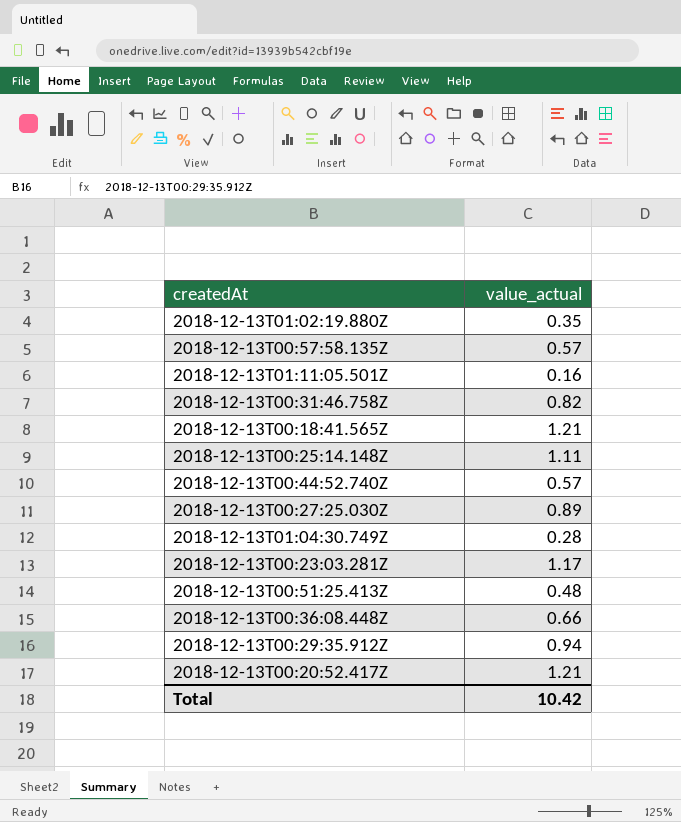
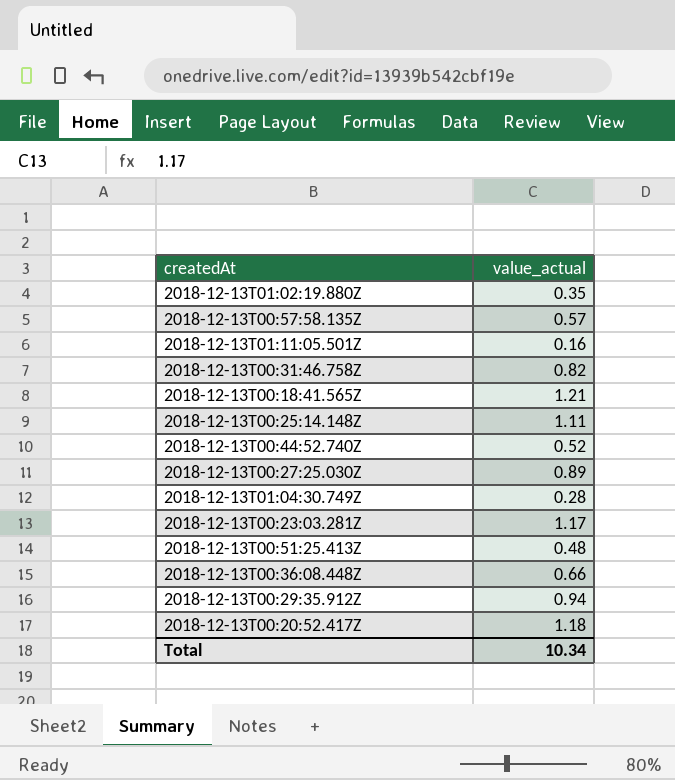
2018-12-13T00:44:52.740Z | value_actual: 0.57 -> 0.52
2018-12-13T00:20:52.417Z | value_actual: 1.21 -> 1.18
Total | value_actual: 10.42 -> 10.34

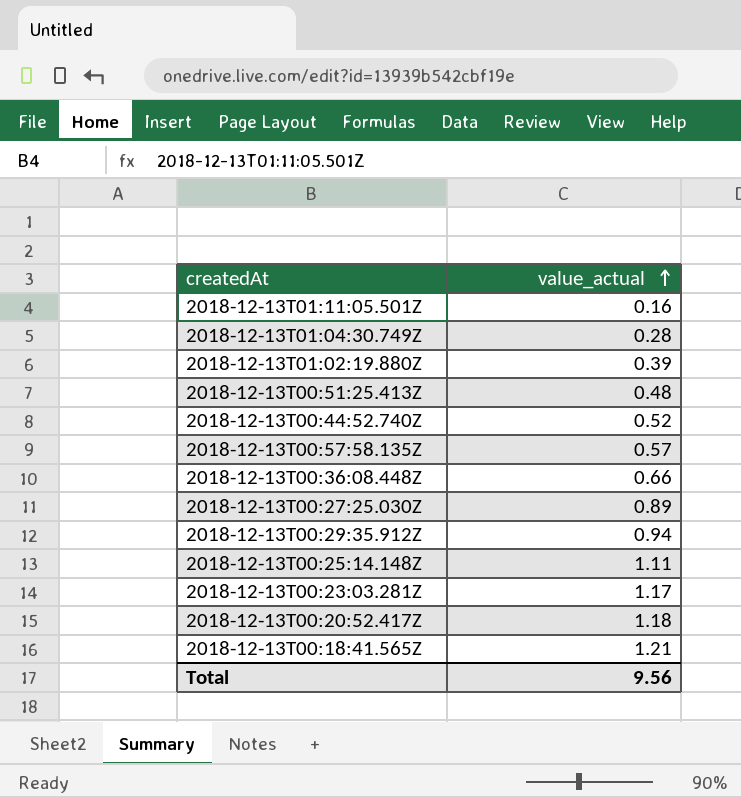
row order: none -> value_actual ascending
row 2018-12-13T00:31:46.758Z: 0.82 -> none
2018-12-13T01:02:19.880Z | value_actual: 0.35 -> 0.39
Total | value_actual: 10.34 -> 9.56

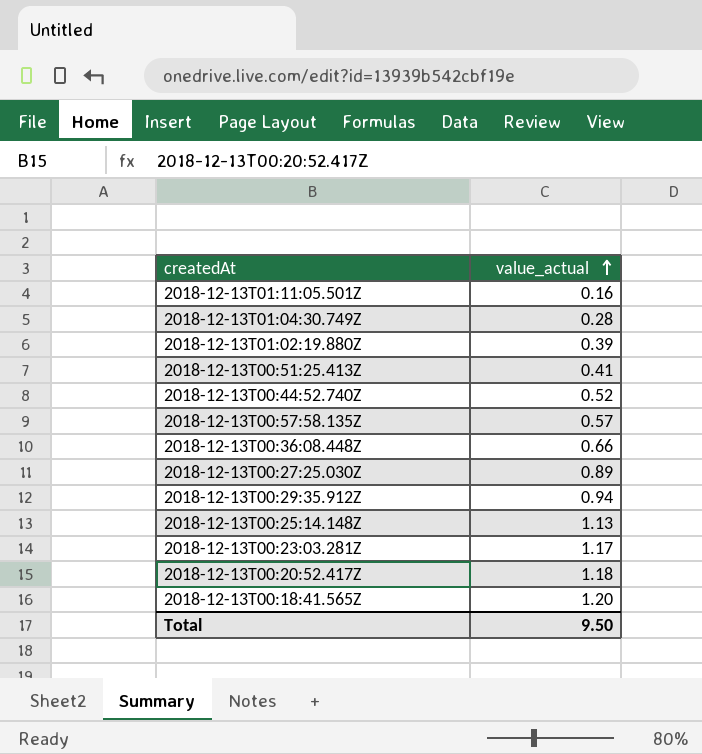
2018-12-13T00:51:25.413Z | value_actual: 0.48 -> 0.41
2018-12-13T00:25:14.148Z | value_actual: 1.11 -> 1.13
2018-12-13T00:18:41.565Z | value_actual: 1.21 -> 1.20
Total | value_actual: 9.56 -> 9.50

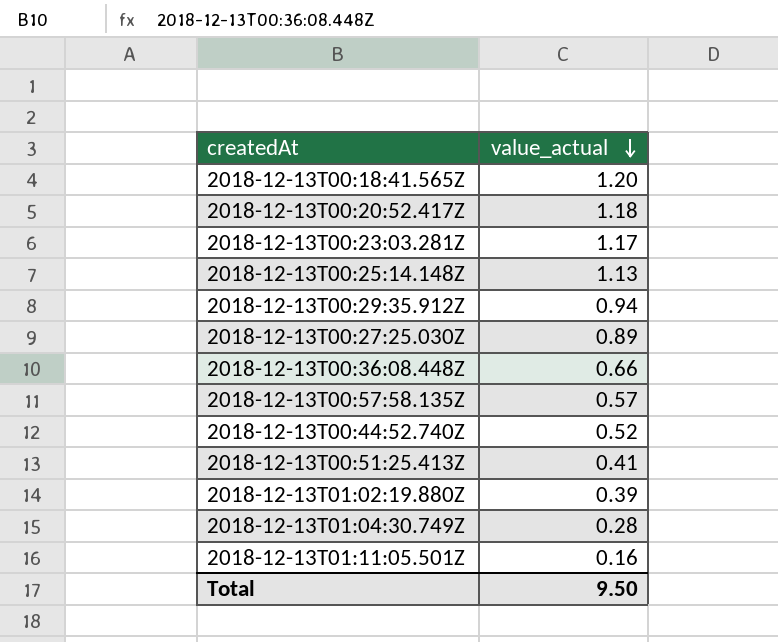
row order: value_actual ascending -> value_actual descending

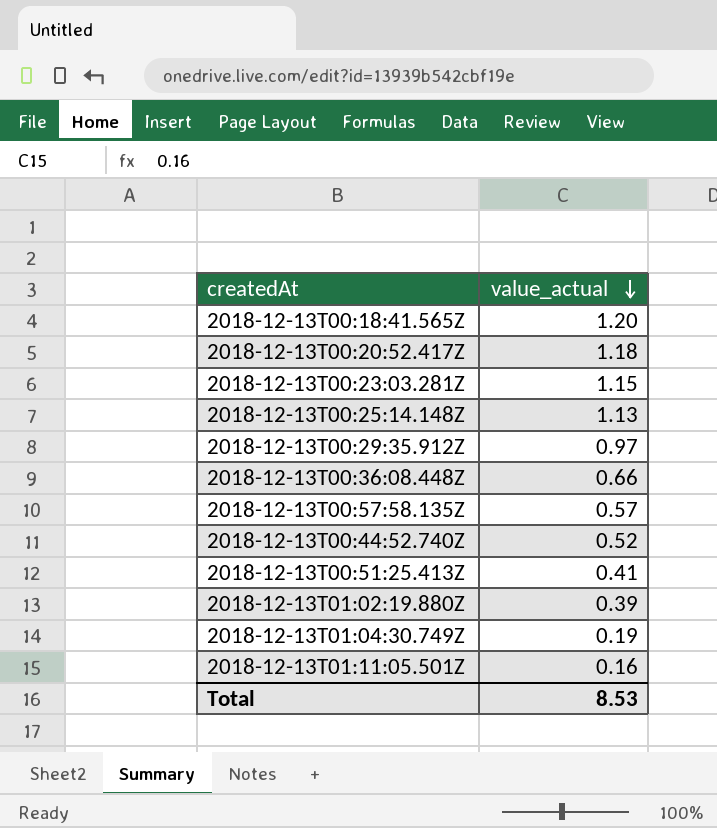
row 2018-12-13T00:27:25.030Z: 0.89 -> none
2018-12-13T00:23:03.281Z | value_actual: 1.17 -> 1.15
2018-12-13T00:29:35.912Z | value_actual: 0.94 -> 0.97
2018-12-13T01:04:30.749Z | value_actual: 0.28 -> 0.19
Total | value_actual: 9.50 -> 8.53

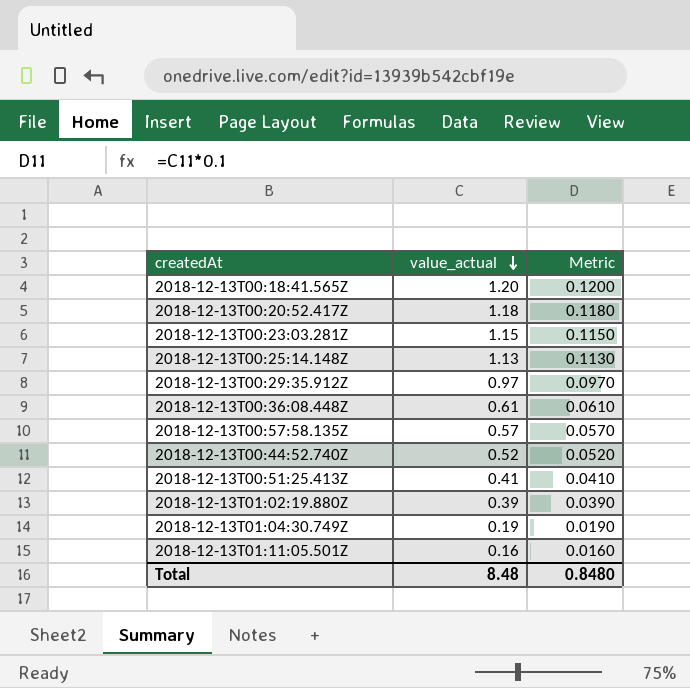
column Metric | formula: none -> [value_actual] * 0.1
2018-12-13T00:36:08.448Z | value_actual: 0.66 -> 0.61
Total | value_actual: 8.53 -> 8.48

